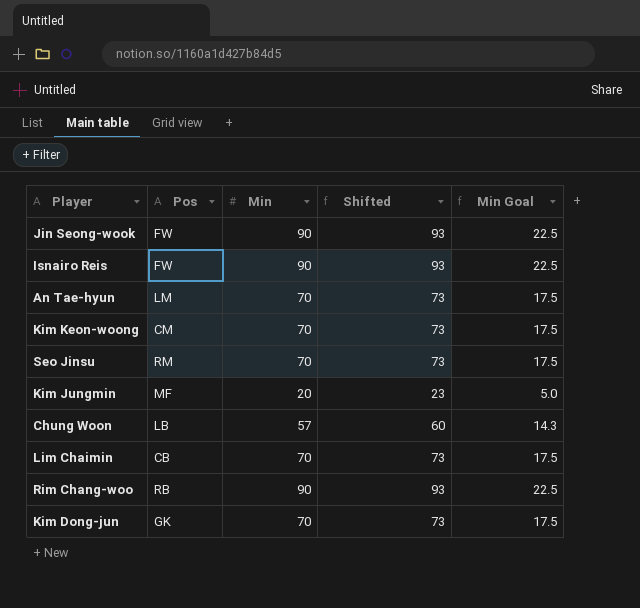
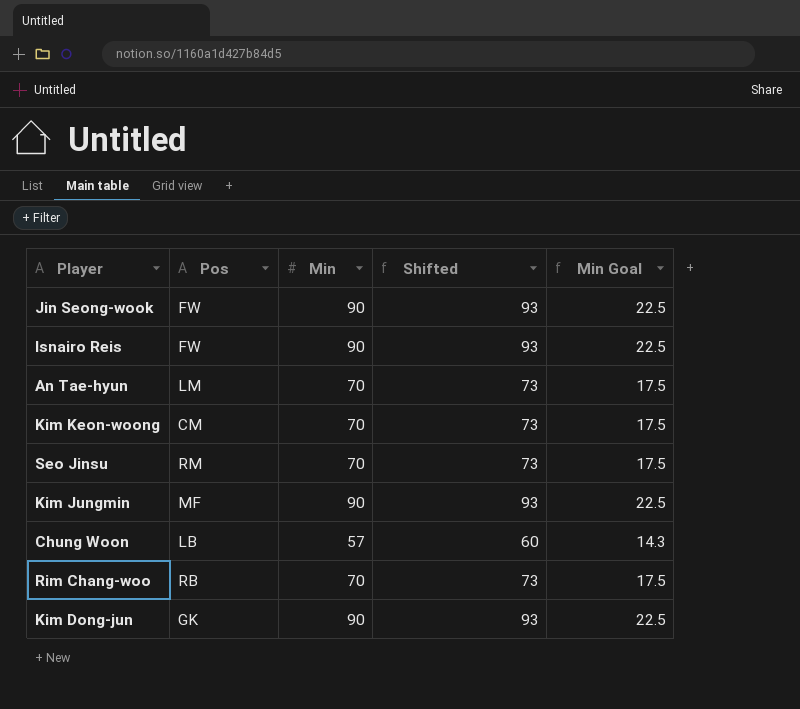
row Lim Chaimin: CB | 70 | 73 | 17.5 -> none
Kim Jungmin | Min: 20 -> 90
Kim Jungmin | Shifted: 23 -> 93
Kim Jungmin | Min Goal: 5.0 -> 22.5
Rim Chang-woo | Min: 90 -> 70
Rim Chang-woo | Shifted: 93 -> 73
Rim Chang-woo | Min Goal: 22.5 -> 17.5
Kim Dong-jun | Min: 70 -> 90
Kim Dong-jun | Shifted: 73 -> 93
Kim Dong-jun | Min Goal: 17.5 -> 22.5

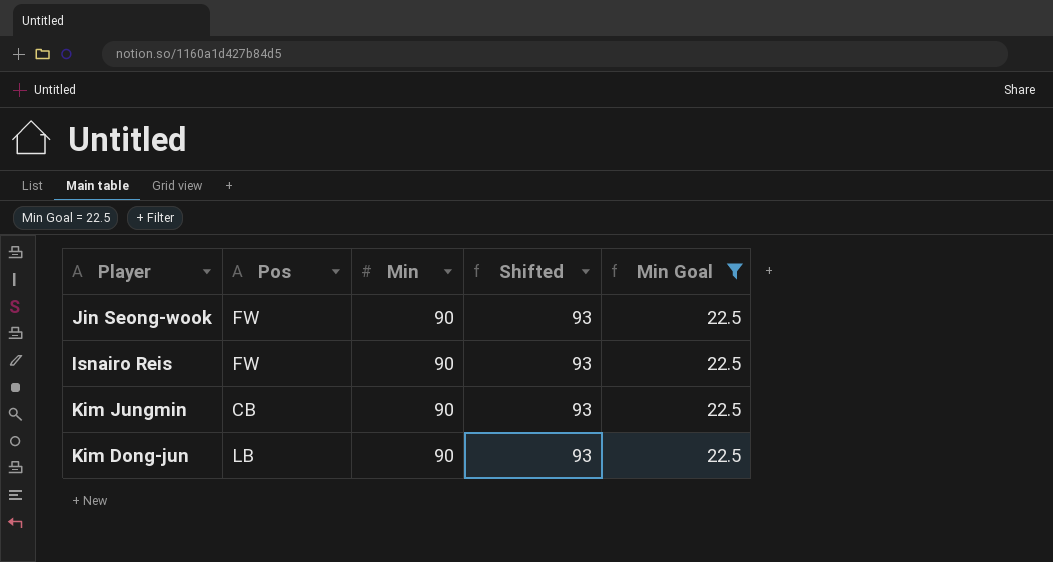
filter: none -> Min Goal = 22.5
Kim Jungmin | Pos: MF -> CB
Kim Dong-jun | Pos: GK -> LB

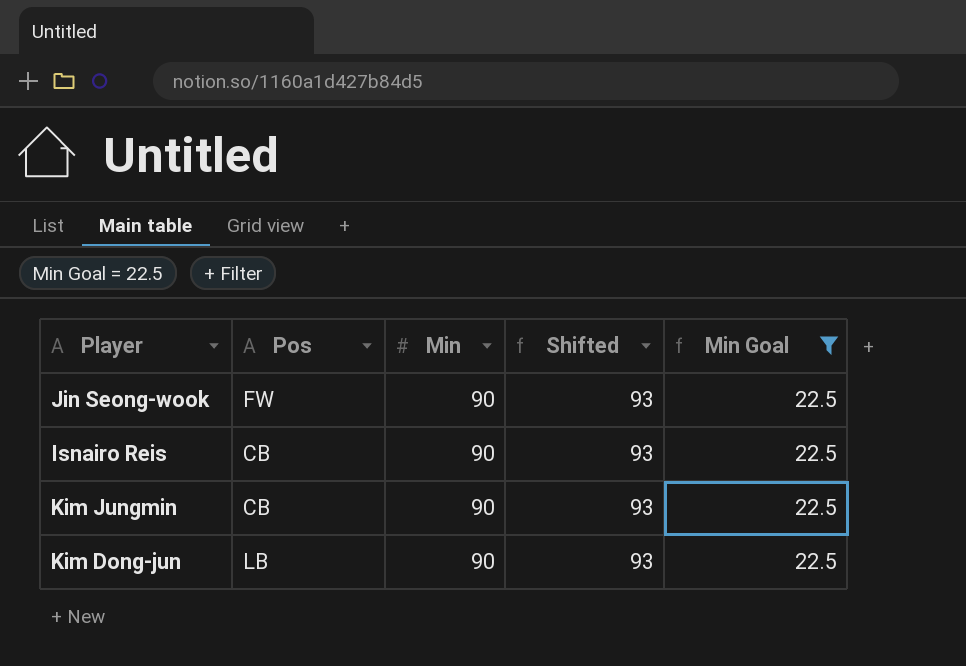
Isnairo Reis | Pos: FW -> CB

